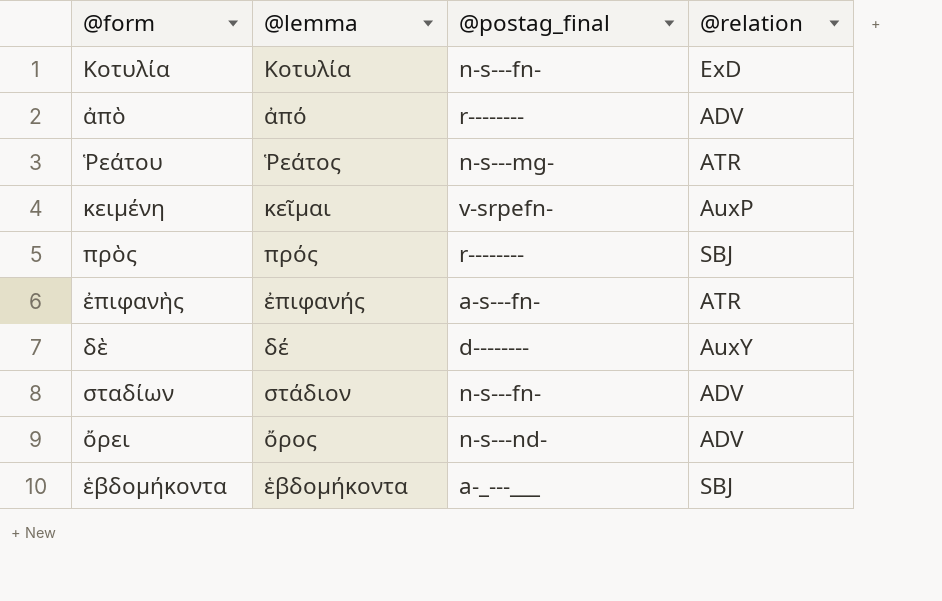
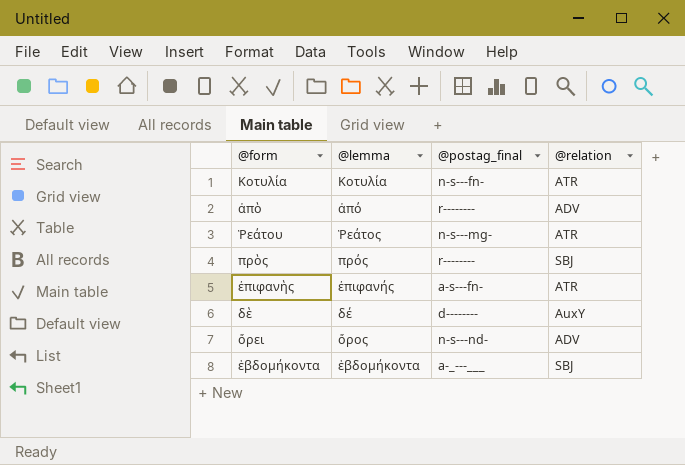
row κειμένη: κεῖμαι | v-srpefn- | AuxP -> none
row σταδίων: στάδιον | n-s---fn- | ADV -> none
Κοτυλία | @relation: ExD -> ATR

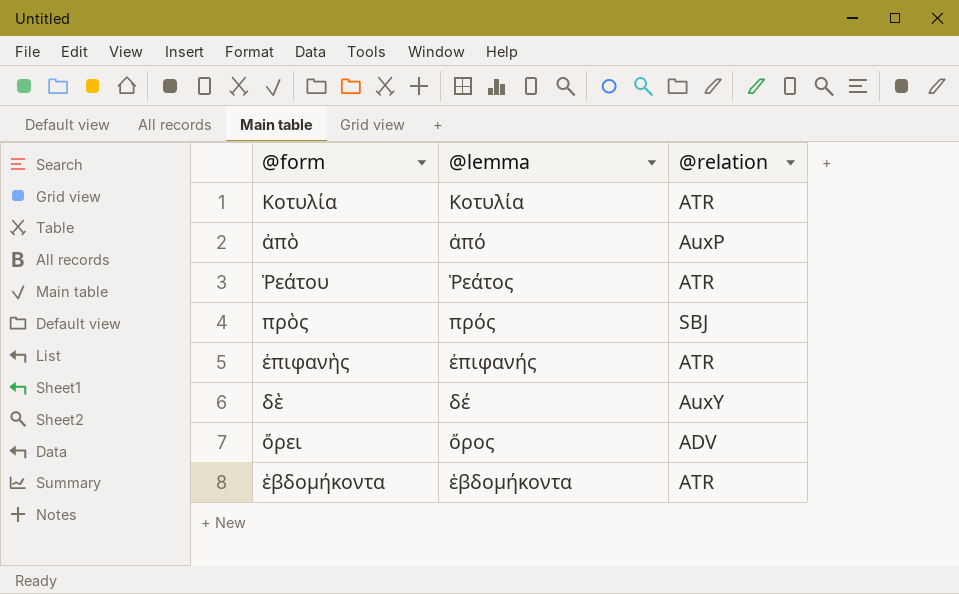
column @postag_final | position: 3 -> none
ἀπὸ | @relation: ADV -> AuxP
ἑβδομήκοντα | @relation: SBJ -> ATR

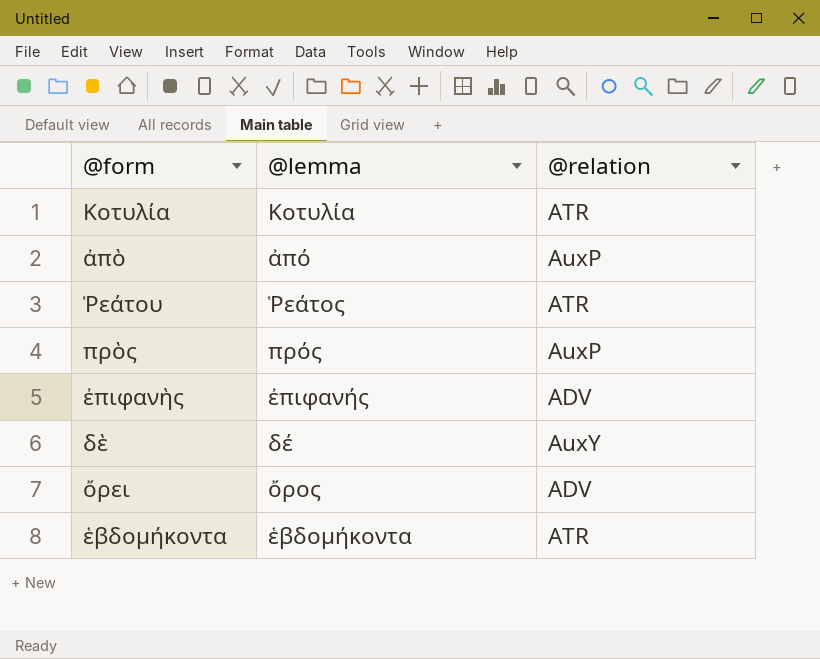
πρὸς | @relation: SBJ -> AuxP
ἐπιφανὴς | @relation: ATR -> ADV

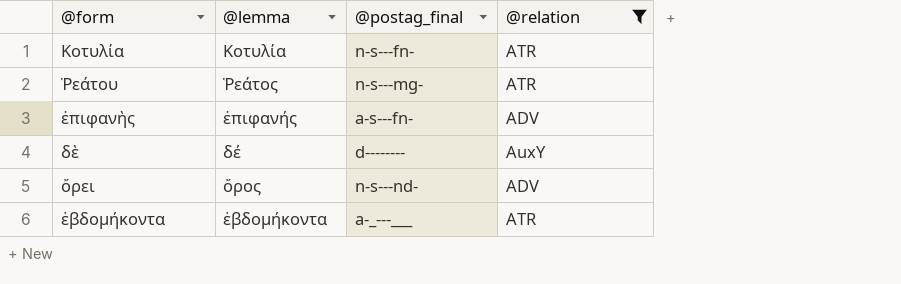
filter: none -> @relation != AuxP
column @postag_final | position: none -> 3

